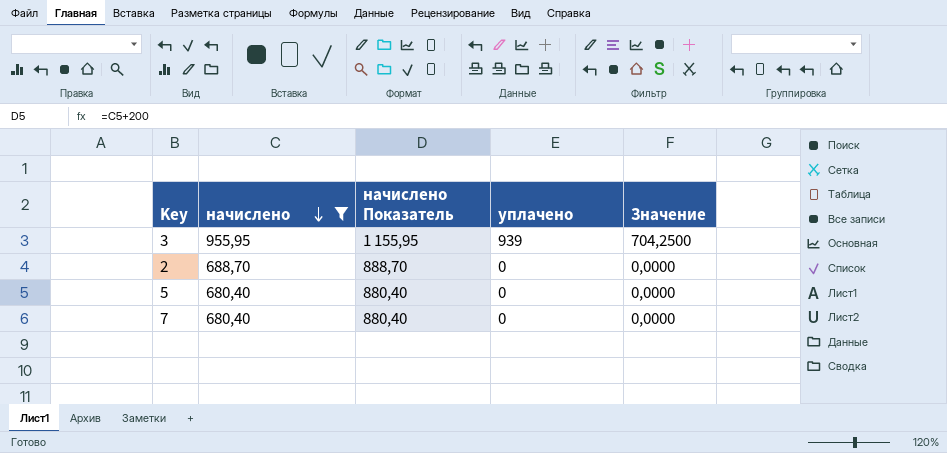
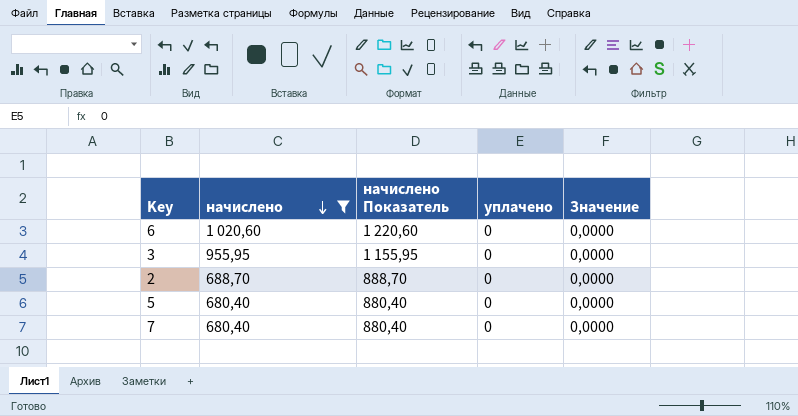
row 6: none -> 1 020,60 | 1 220,60 | 0 | 0,0000
3 | уплачено: 939 -> 0
3 | Значение: 704,2500 -> 0,0000

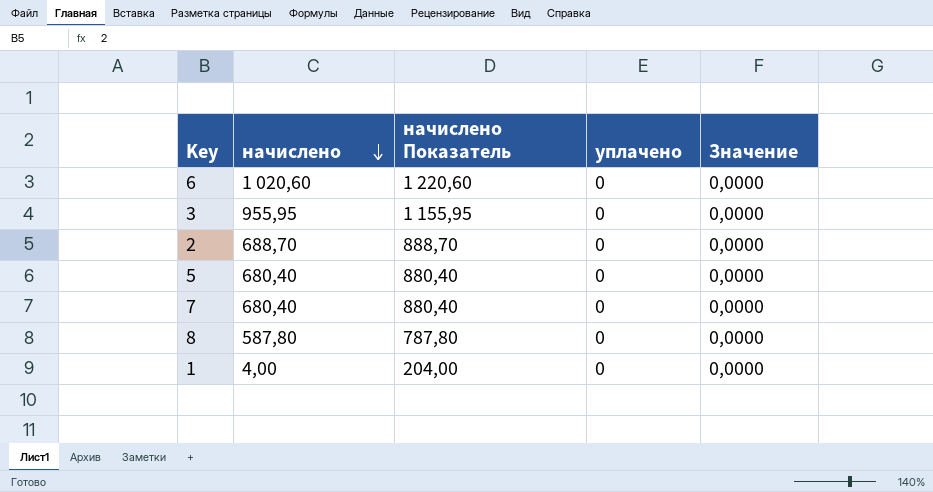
filter: начислено >= 680,40 -> none

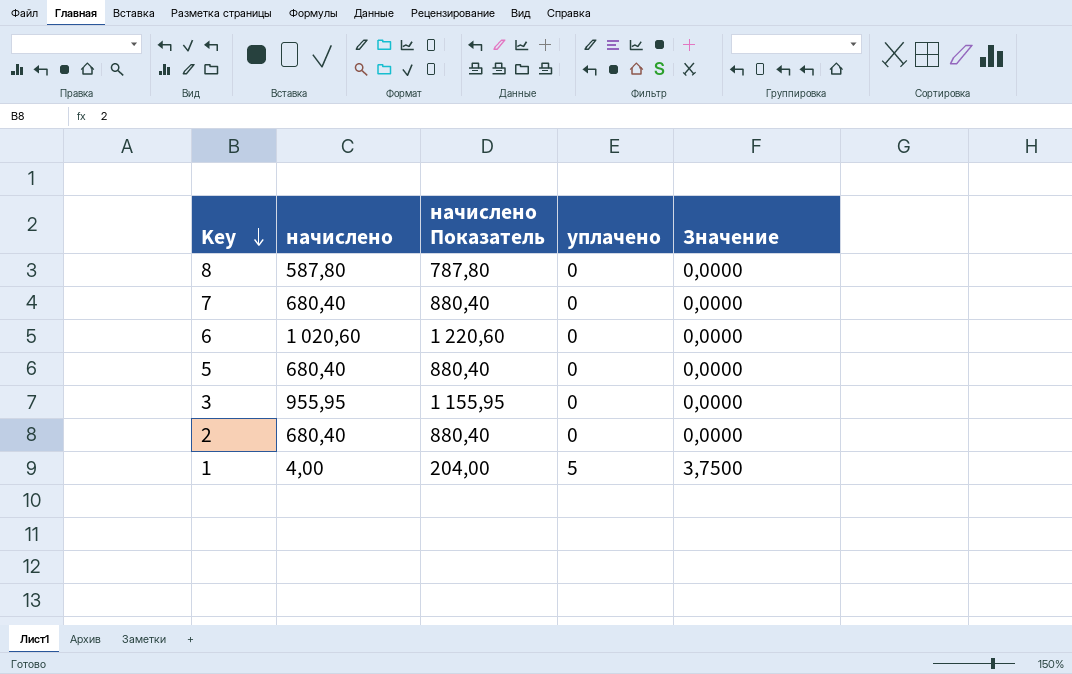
row order: начислено descending -> Key descending
2 | начислено: 688,70 -> 680,40
2 | начислено Показатель: 888,70 -> 880,40
1 | уплачено: 0 -> 5
1 | Значение: 0,0000 -> 3,7500

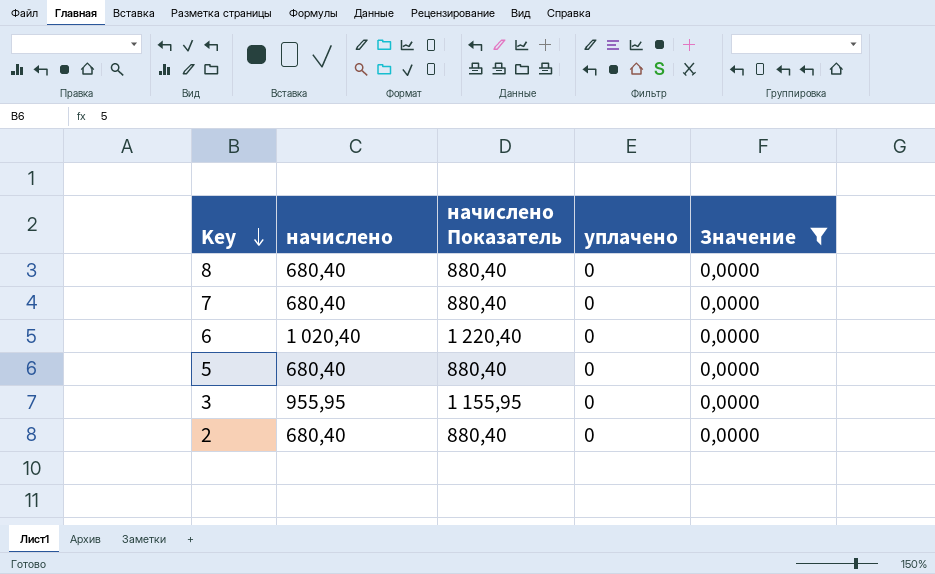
filter: none -> Значение = 0,0000
8 | начислено: 587,80 -> 680,40
8 | начислено Показатель: 787,80 -> 880,40
6 | начислено: 1 020,60 -> 1 020,40
6 | начислено Показатель: 1 220,60 -> 1 220,40

